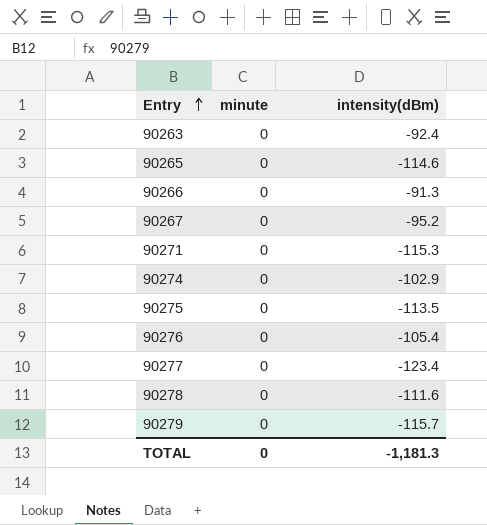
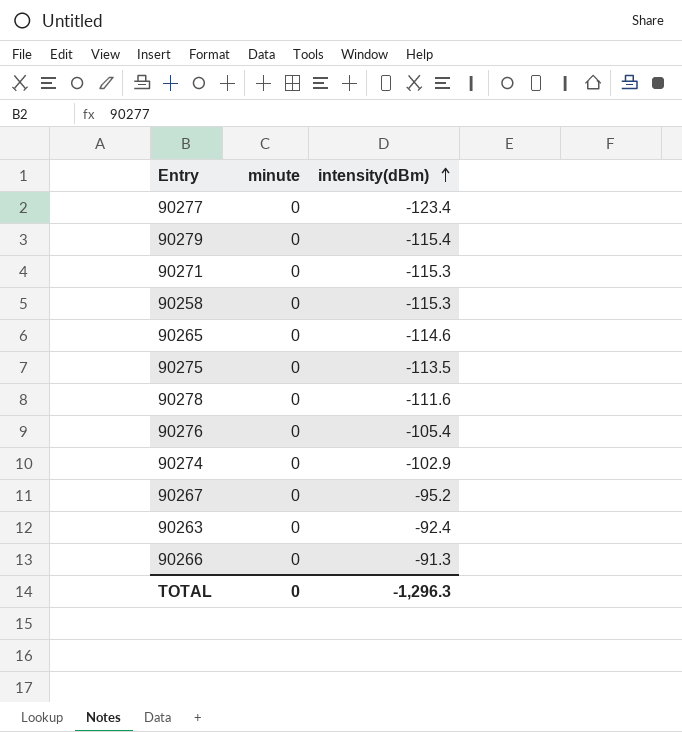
row order: Entry ascending -> intensity(dBm) ascending
90279 | intensity(dBm): -115.7 -> -115.4
row 90258: none -> 0 | -115.3
TOTAL | intensity(dBm): -1,181.3 -> -1,296.3

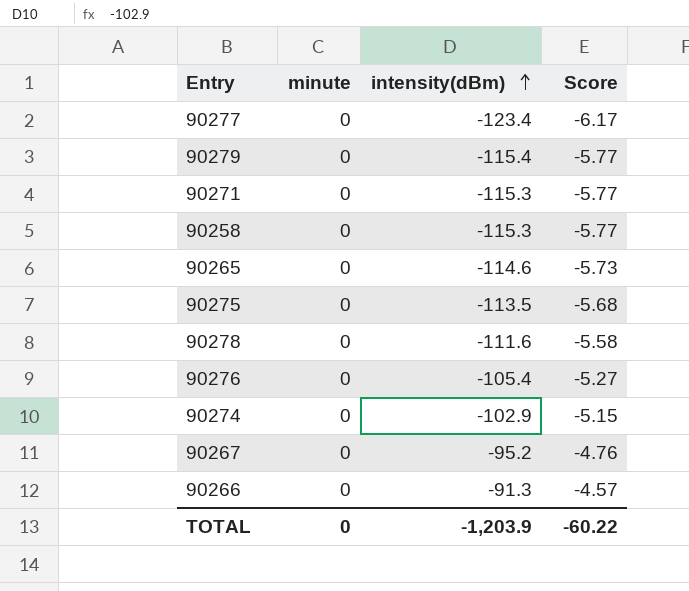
column Score | formula: none -> [intensity(dBm)] * 0.05
row 90263: 0 | -92.4 -> none
TOTAL | intensity(dBm): -1,296.3 -> -1,203.9

